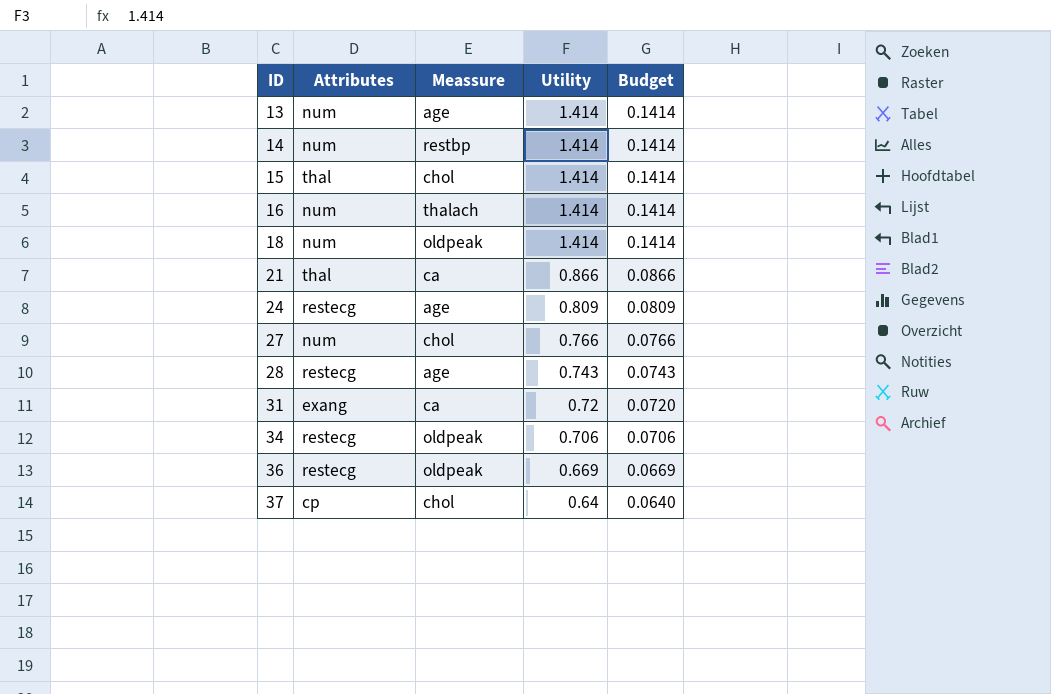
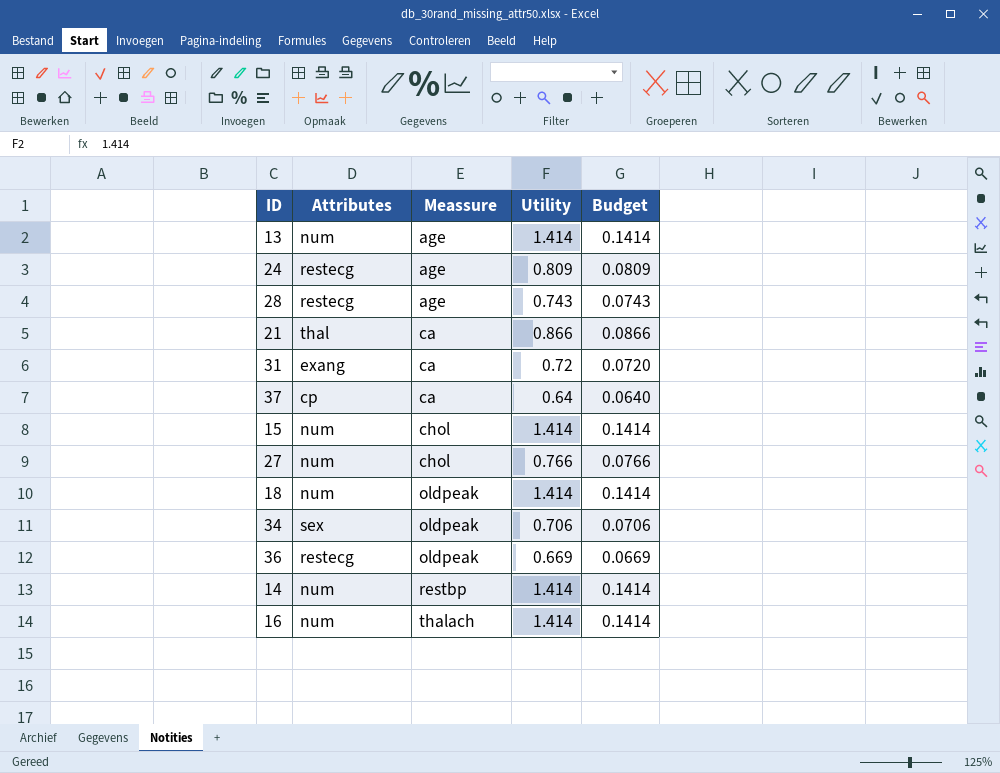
row order: ID ascending -> Meassure ascending
37 | Meassure: chol -> ca
15 | Attributes: thal -> num
34 | Attributes: restecg -> sex

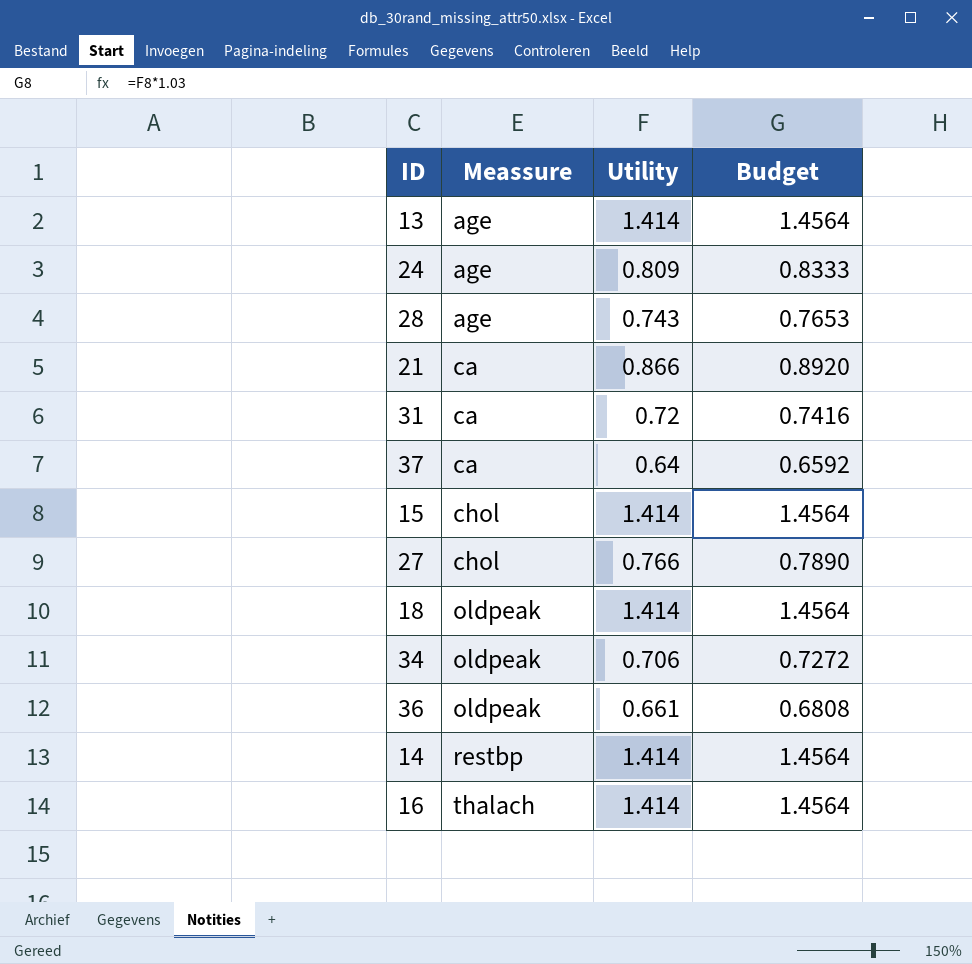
column Attributes | position: 2 -> none
column Budget | formula: [Utility] * 0.1 -> [Utility] * 1.03
36 | Utility: 0.669 -> 0.661

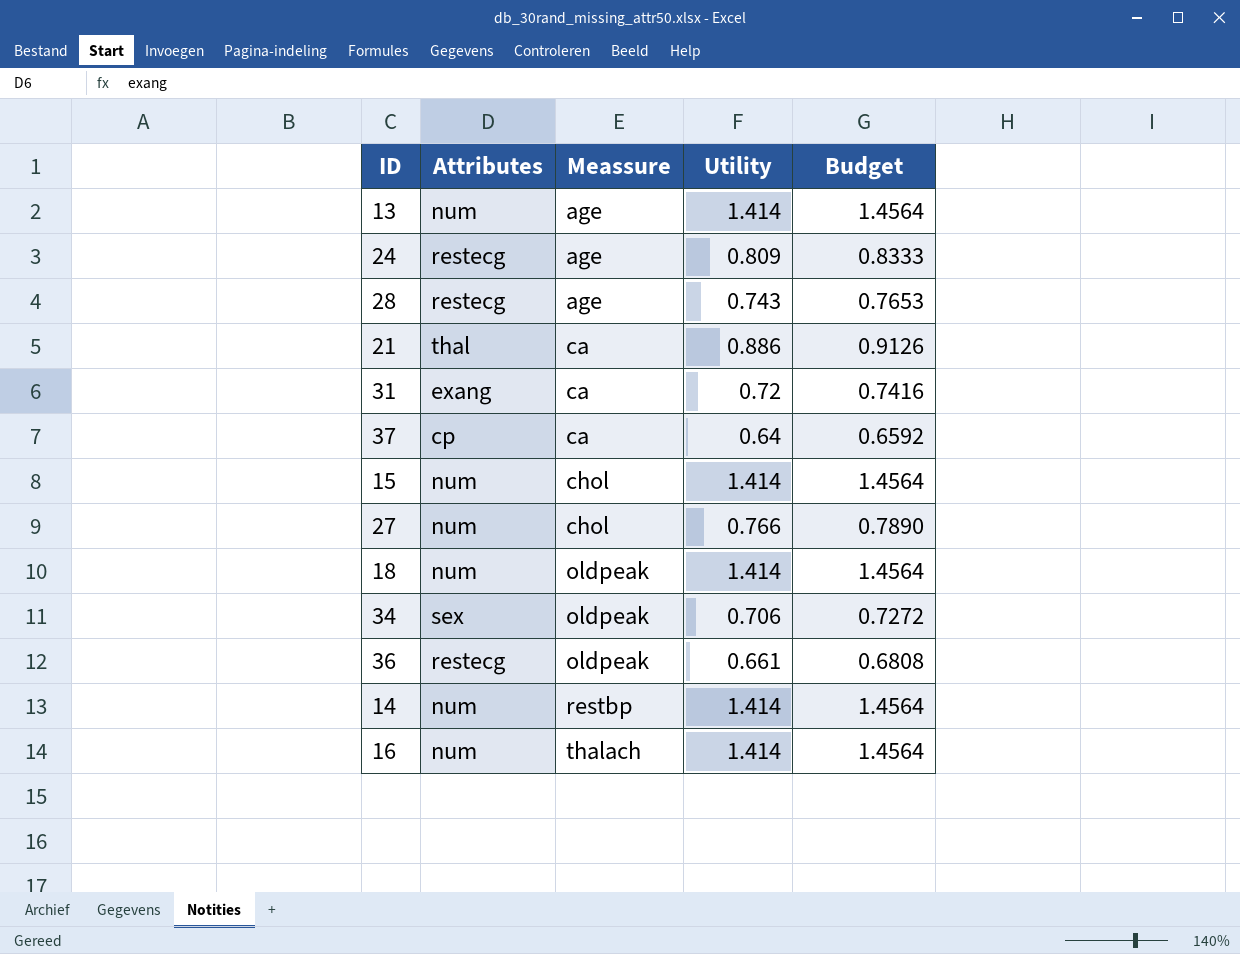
column Attributes | position: none -> 2
21 | Utility: 0.866 -> 0.886
21 | Budget: 0.8920 -> 0.9126

